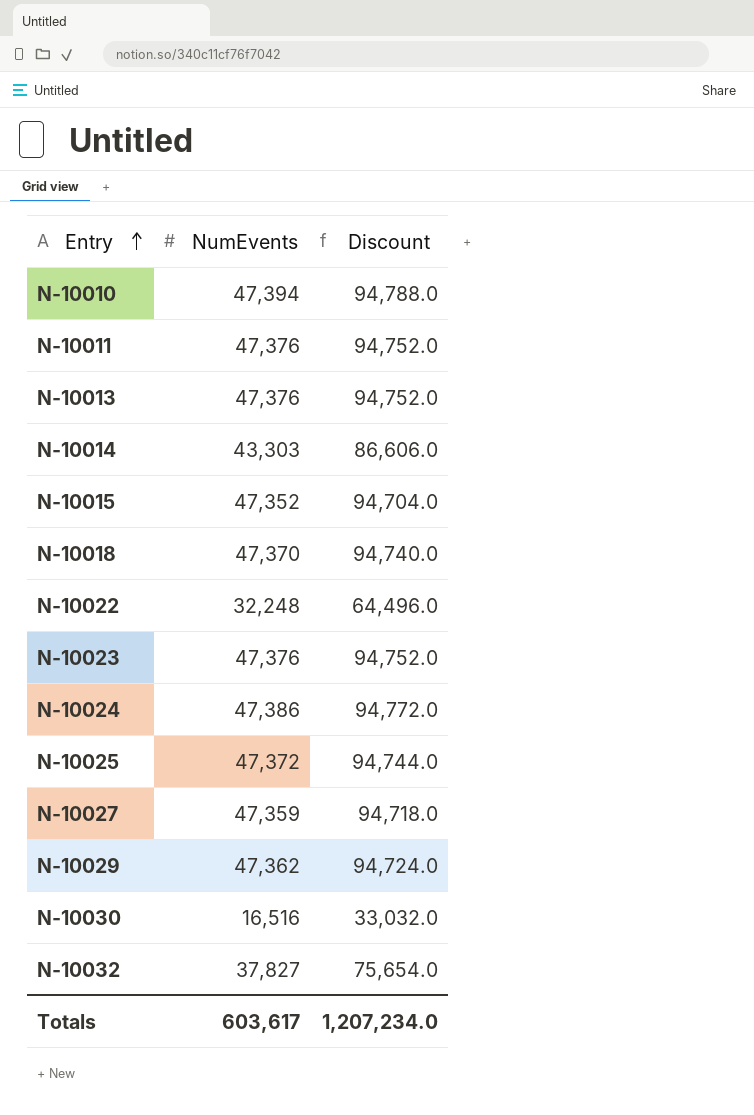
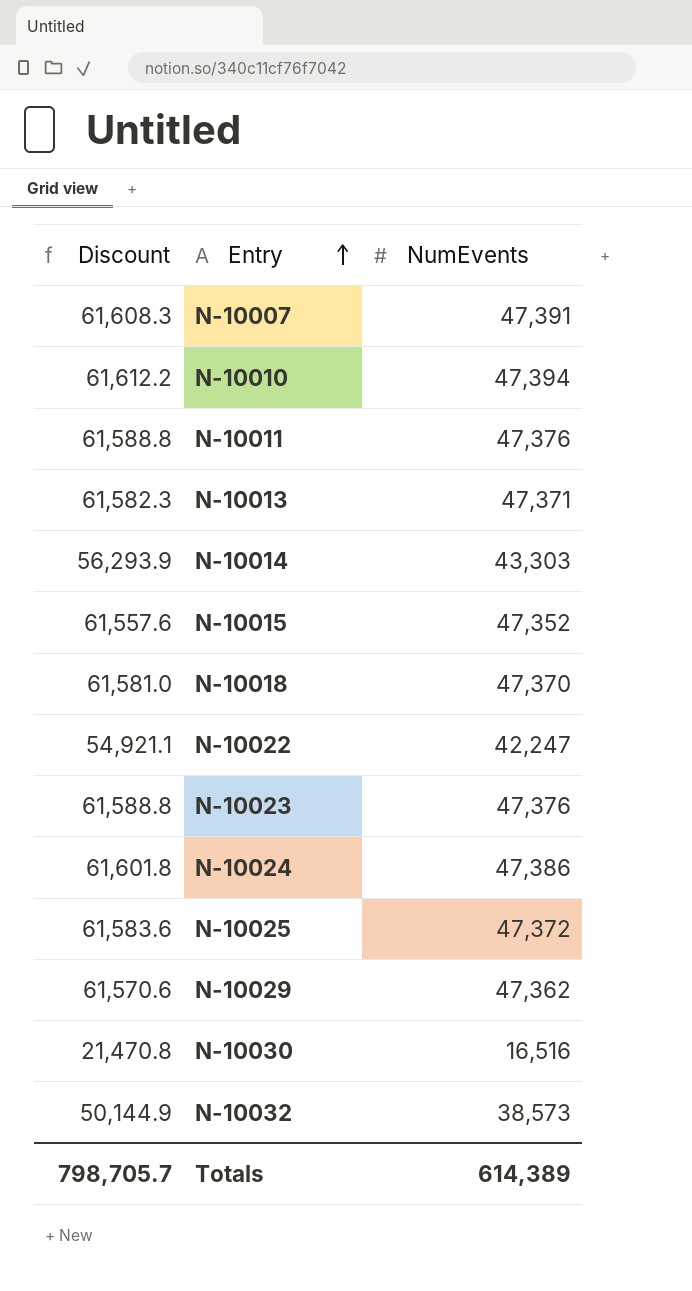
column Discount | formula: [NumEvents] * 2 -> [NumEvents] * 1.3
column Discount | position: 3 -> 1
row N-10027: 47,359 | 94,718.0 -> none
row N-10007: none -> 61,608.3 | 47,391
N-10013 | NumEvents: 47,376 -> 47,371
N-10022 | NumEvents: 32,248 -> 42,247
N-10032 | NumEvents: 37,827 -> 38,573
Totals | Discount: 1,207,234.0 -> 798,705.7
Totals | NumEvents: 603,617 -> 614,389

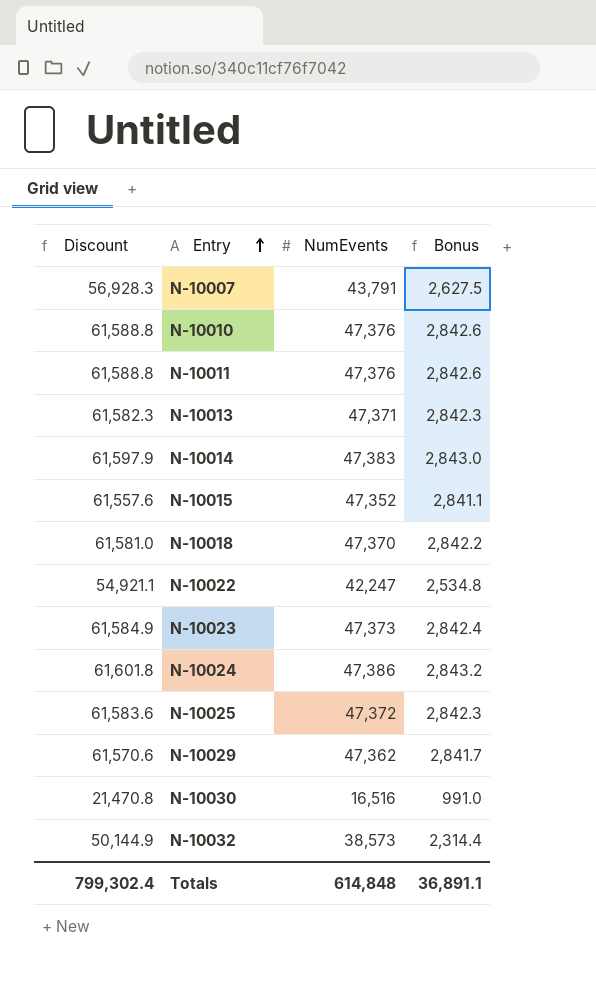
column Bonus | formula: none -> [NumEvents] * 0.06
N-10007 | Discount: 61,608.3 -> 56,928.3
N-10007 | NumEvents: 47,391 -> 43,791
N-10010 | Discount: 61,612.2 -> 61,588.8
N-10010 | NumEvents: 47,394 -> 47,376
N-10014 | Discount: 56,293.9 -> 61,597.9
N-10014 | NumEvents: 43,303 -> 47,383
N-10023 | Discount: 61,588.8 -> 61,584.9
N-10023 | NumEvents: 47,376 -> 47,373
Totals | Discount: 798,705.7 -> 799,302.4
Totals | NumEvents: 614,389 -> 614,848

